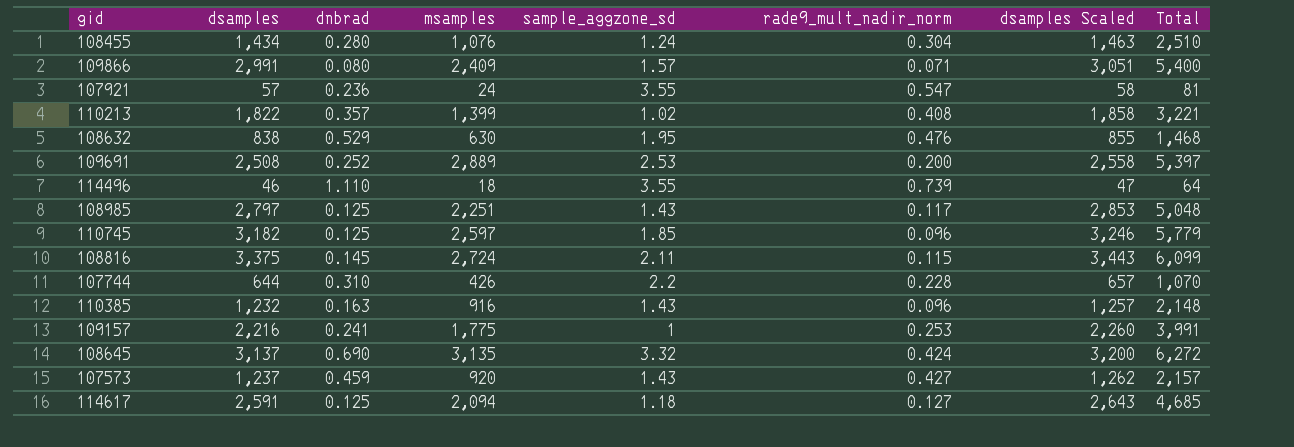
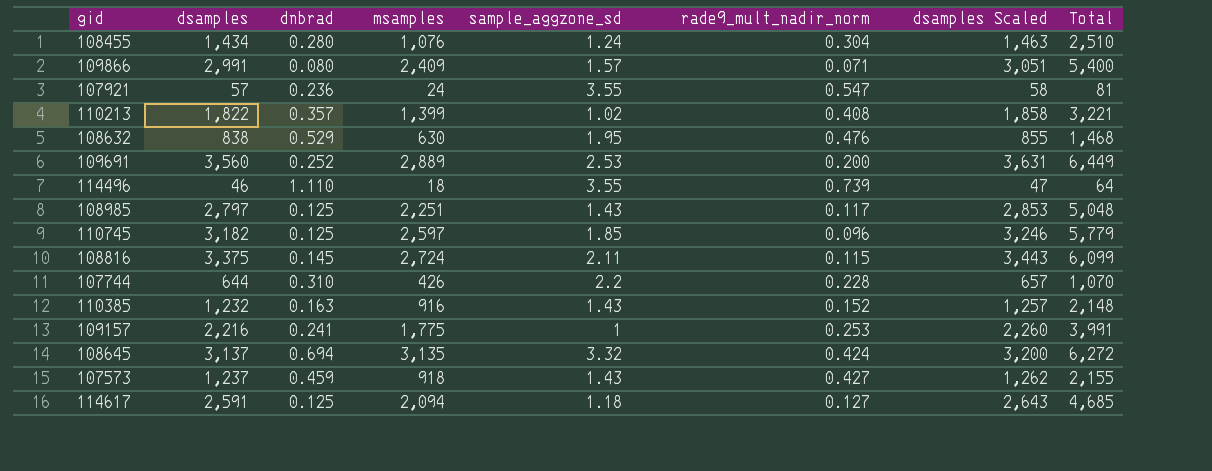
109691 | dsamples: 2,508 -> 3,560
109691 | dsamples Scaled: 2,558 -> 3,631
109691 | Total: 5,397 -> 6,449
110385 | rade9_mult_nadir_norm: 0.096 -> 0.152
108645 | dnbrad: 0.690 -> 0.694
107573 | msamples: 920 -> 918
107573 | Total: 2,157 -> 2,155

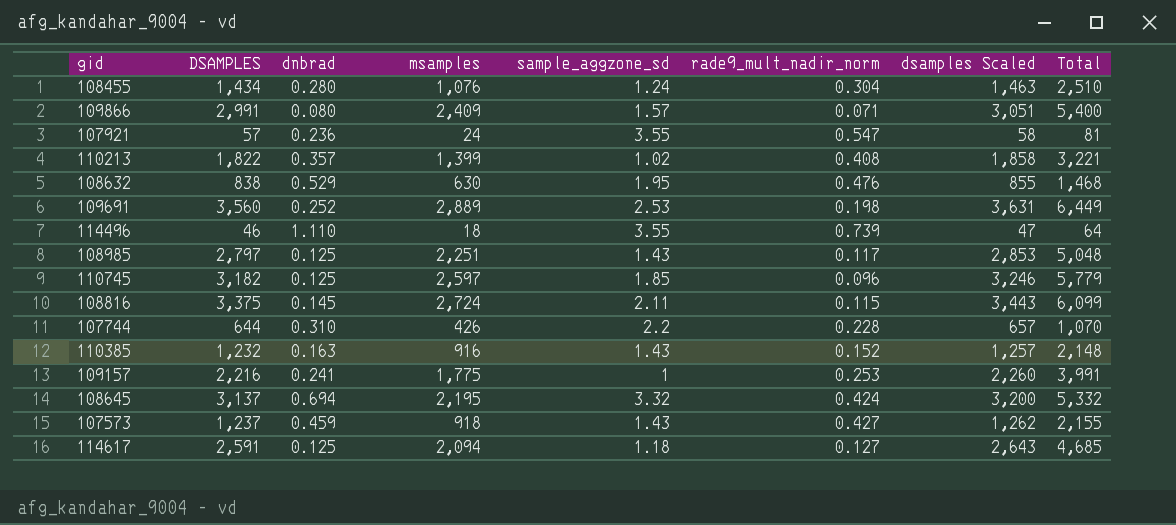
column name: dsamples -> DSAMPLES
109691 | rade9_mult_nadir_norm: 0.200 -> 0.198
108645 | msamples: 3,135 -> 2,195
108645 | Total: 6,272 -> 5,332

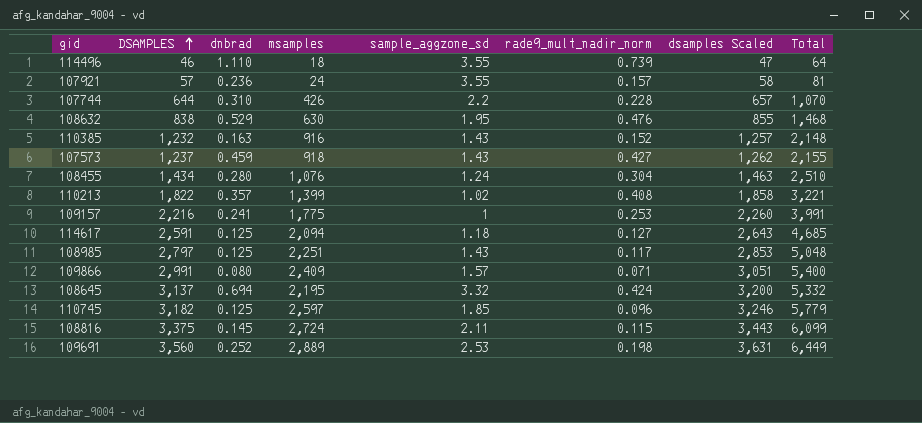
row order: none -> DSAMPLES ascending
107921 | rade9_mult_nadir_norm: 0.547 -> 0.157

